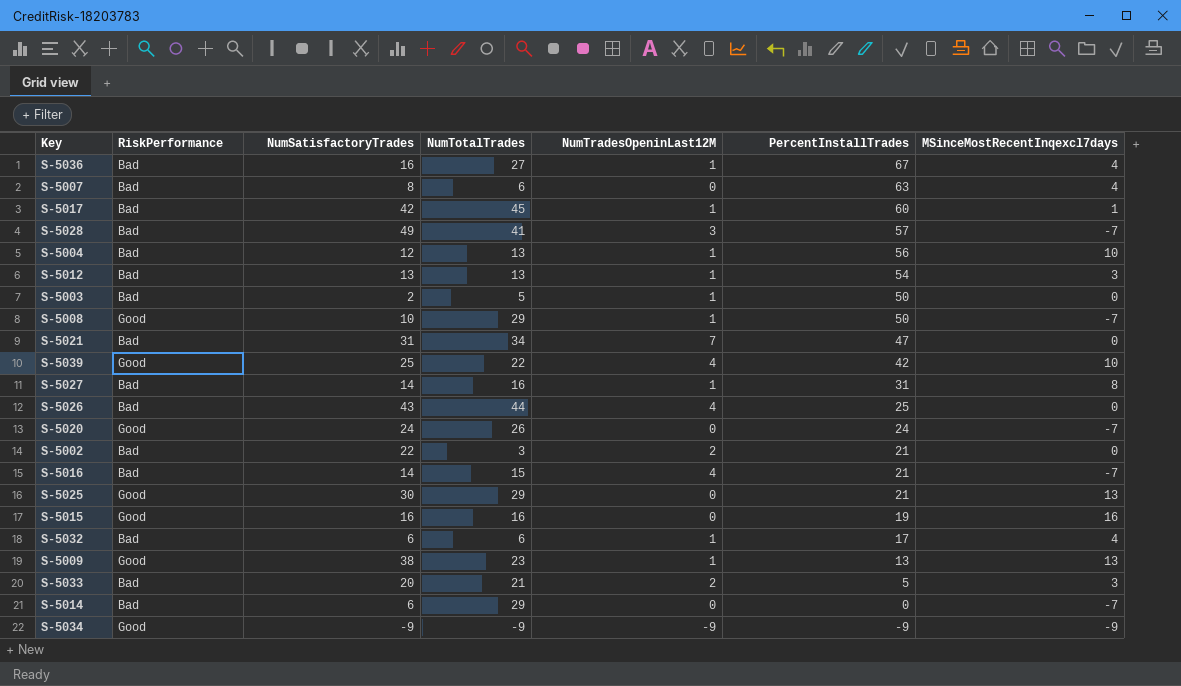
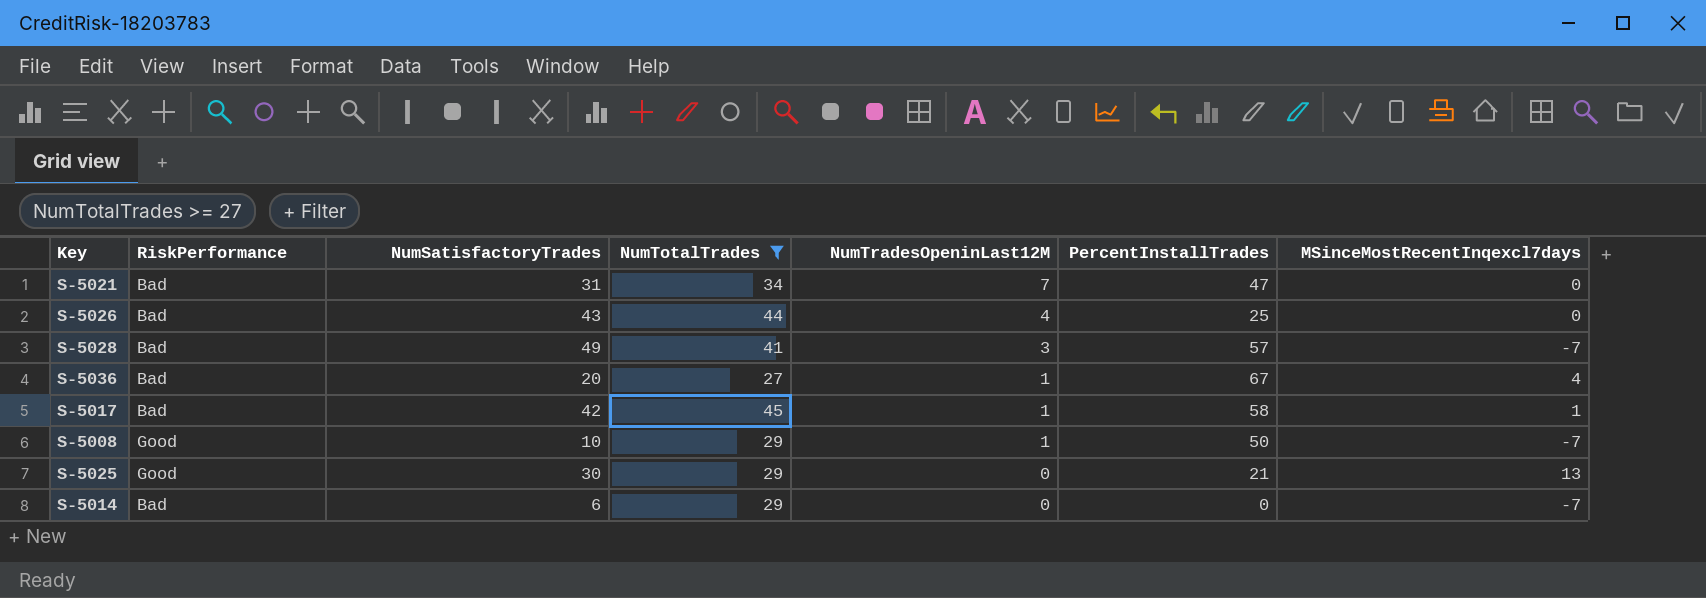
filter: none -> NumTotalTrades >= 27
row order: PercentInstallTrades descending -> NumTradesOpeninLast12M descending
S-5036 | NumSatisfactoryTrades: 16 -> 20
S-5017 | PercentInstallTrades: 60 -> 58

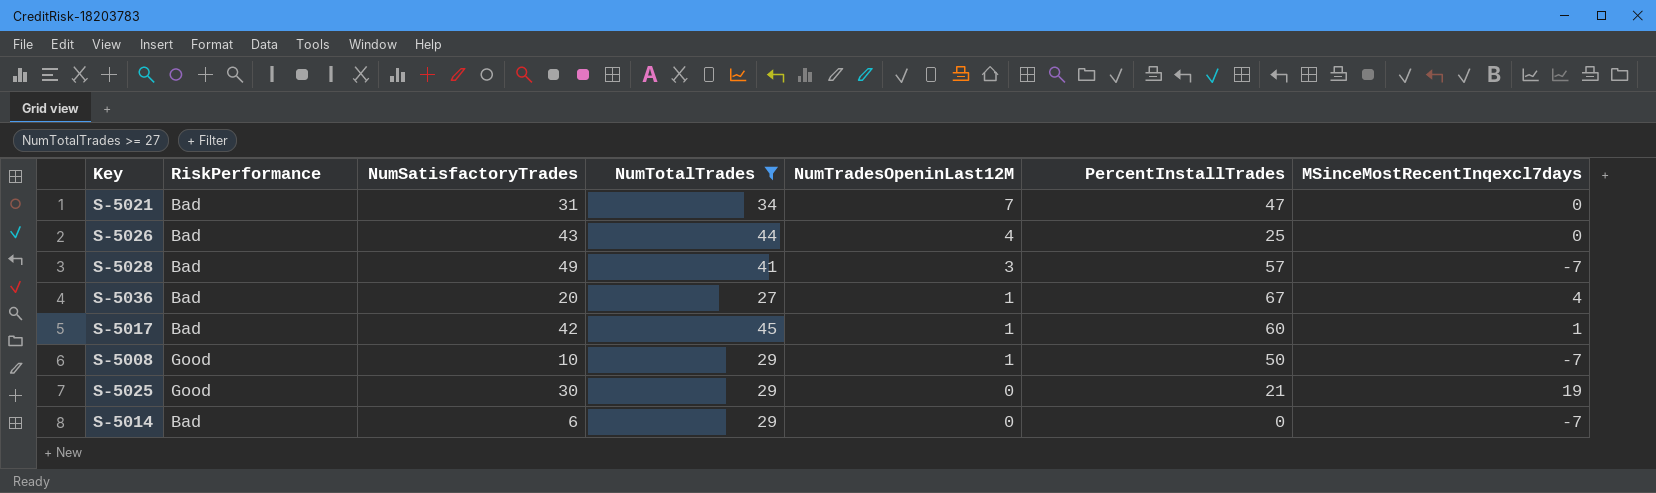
S-5017 | PercentInstallTrades: 58 -> 60
S-5025 | MSinceMostRecentInqexcl7days: 13 -> 19

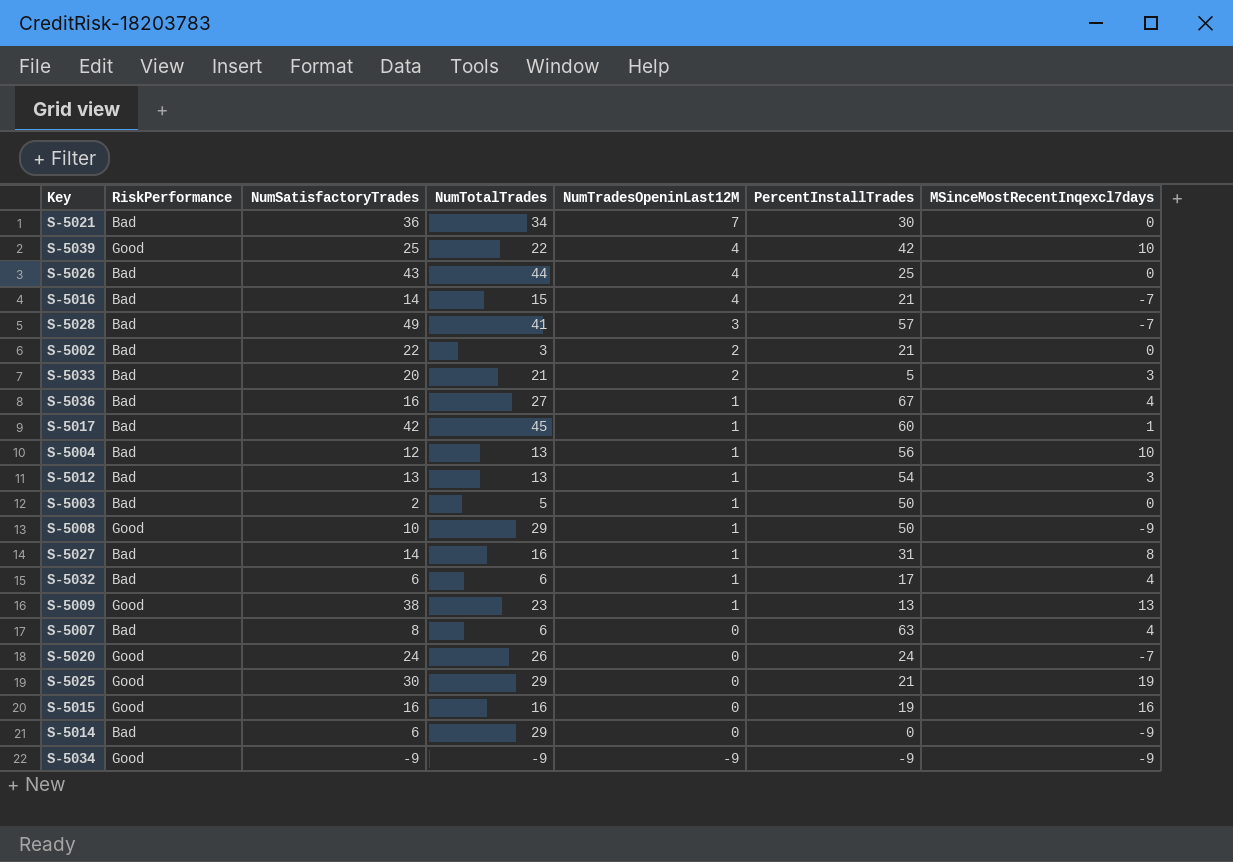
filter: NumTotalTrades >= 27 -> none
S-5021 | NumSatisfactoryTrades: 31 -> 36
S-5021 | PercentInstallTrades: 47 -> 30
S-5036 | NumSatisfactoryTrades: 20 -> 16
S-5008 | MSinceMostRecentInqexcl7days: -7 -> -9
S-5014 | MSinceMostRecentInqexcl7days: -7 -> -9

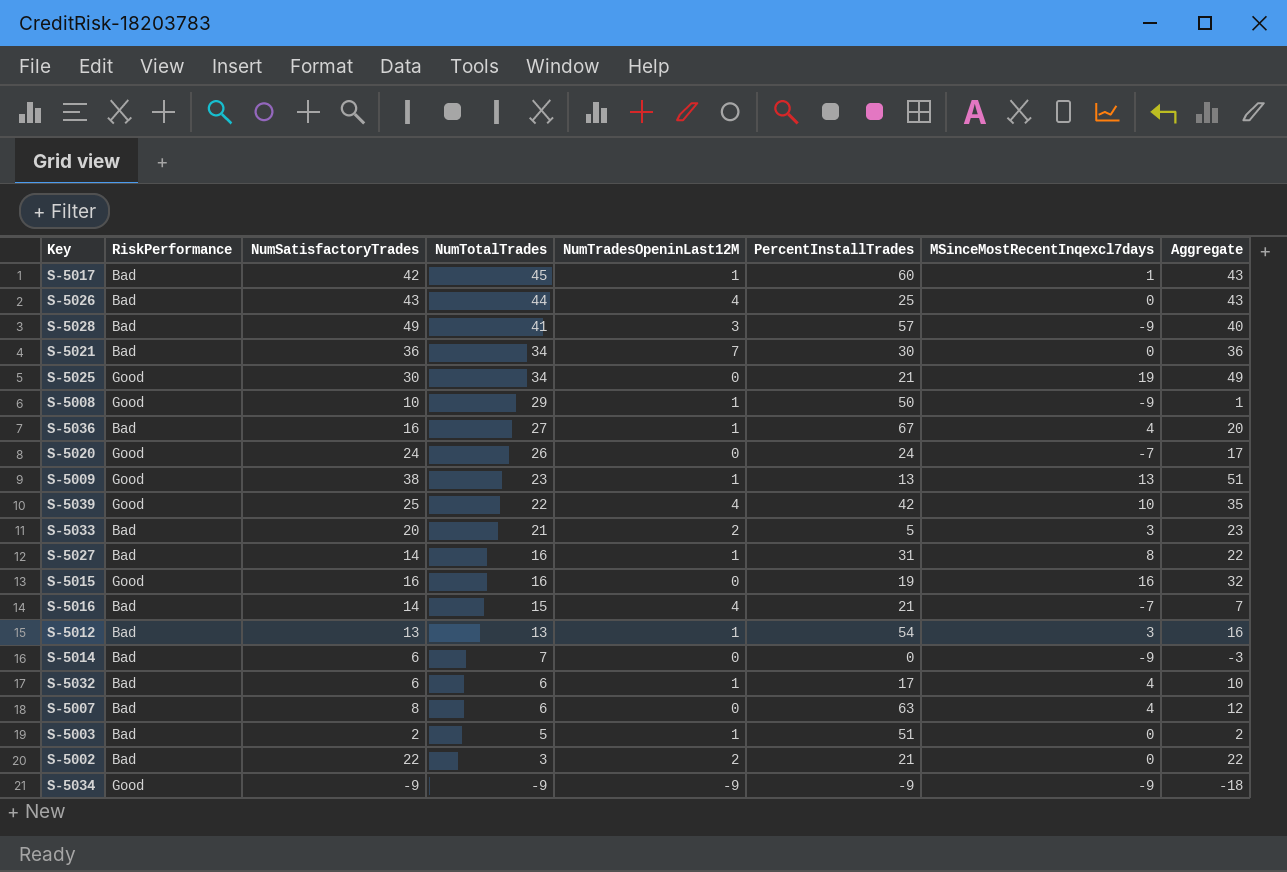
row order: NumTradesOpeninLast12M descending -> NumTotalTrades descending
column Aggregate | formula: none -> [NumSatisfactoryTrades] + [MSinceMostRecentInqexcl7days]
row S-5004: Bad | 12 | 13 | 1 | 56 | 10 -> none
S-5028 | MSinceMostRecentInqexcl7days: -7 -> -9
S-5025 | NumTotalTrades: 29 -> 34
S-5014 | NumTotalTrades: 29 -> 7
S-5003 | PercentInstallTrades: 50 -> 51

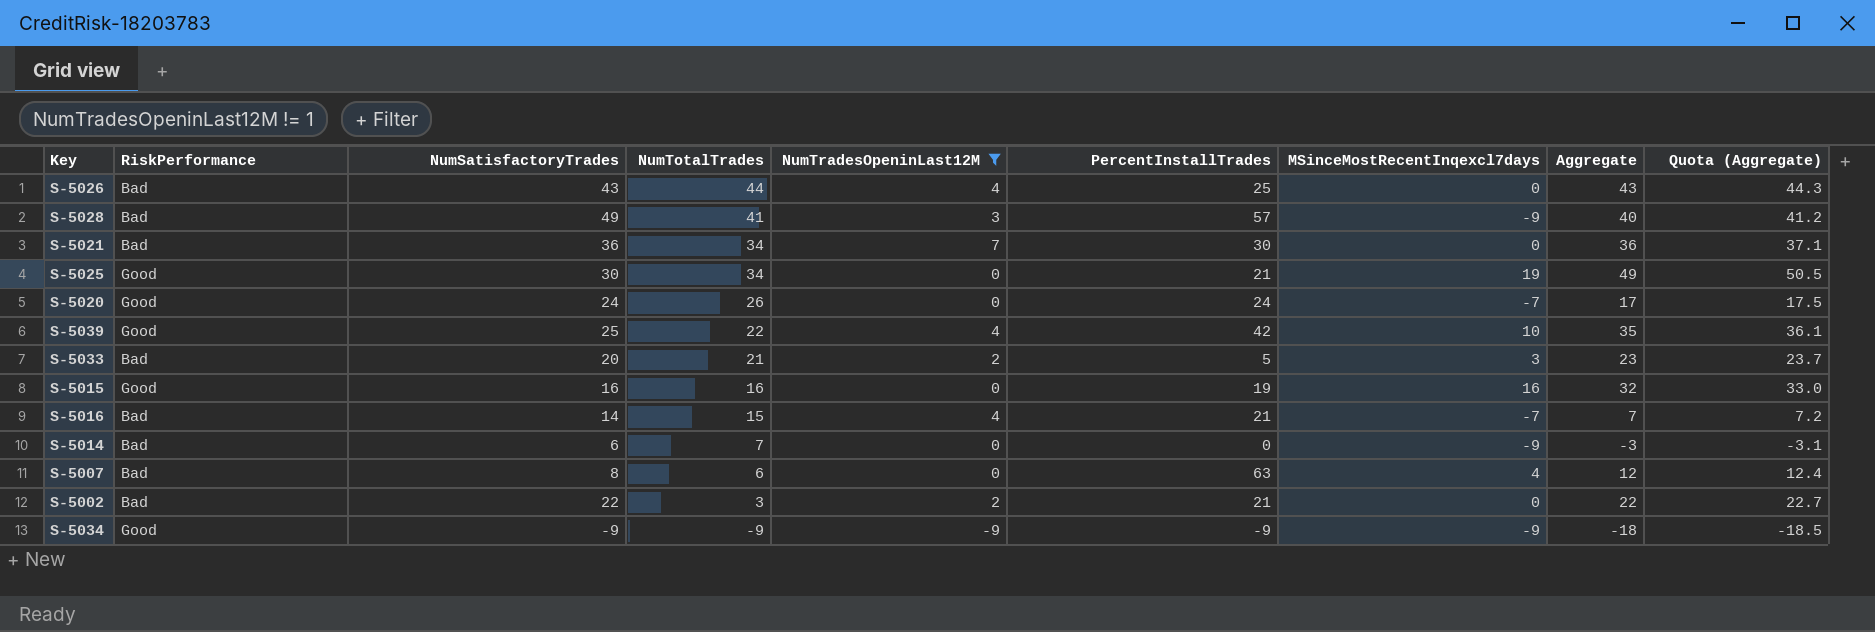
filter: none -> NumTradesOpeninLast12M != 1
column Quota (Aggregate) | formula: none -> [Aggregate] * 1.03

